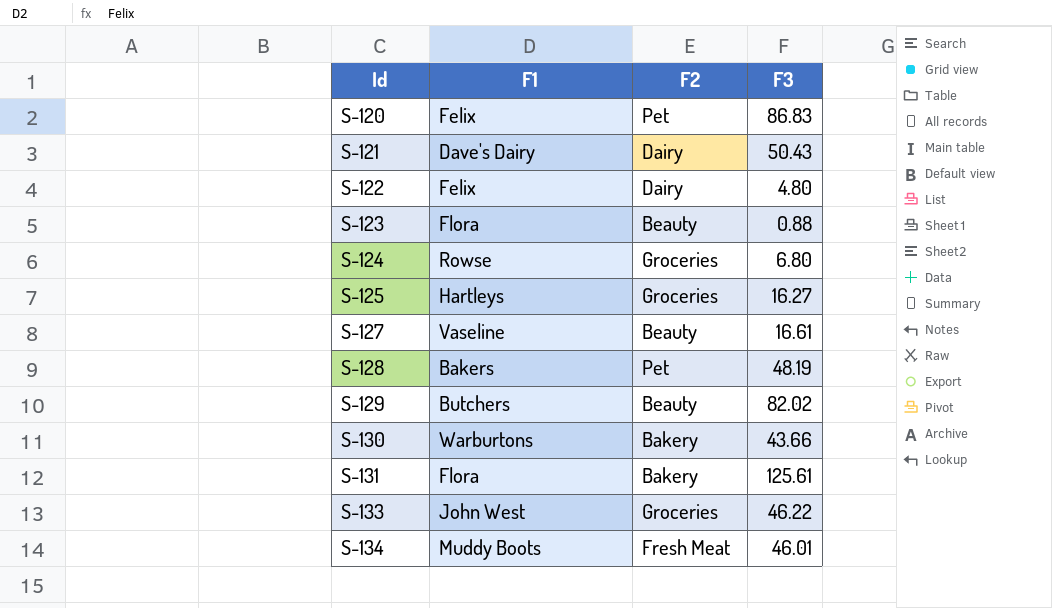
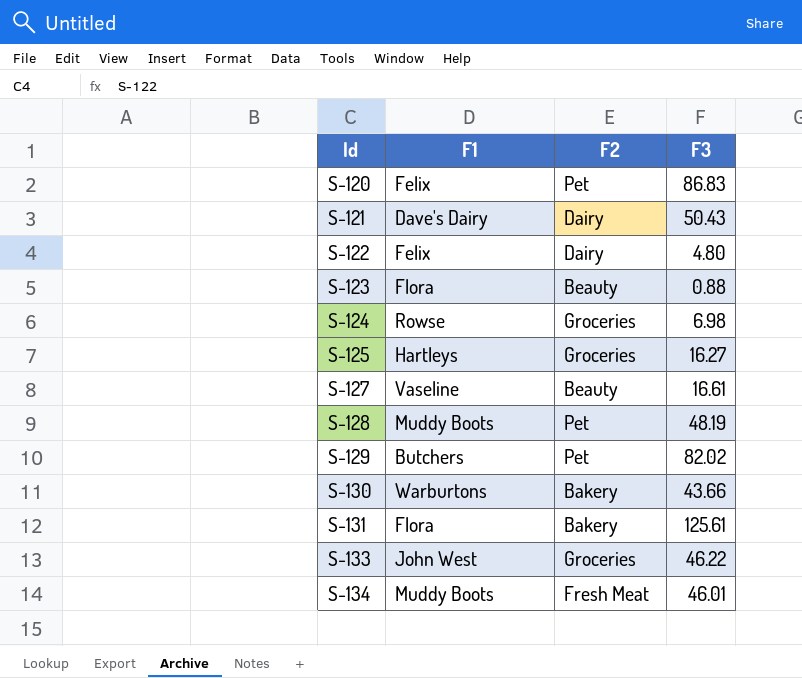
S-124 | F3: 6.80 -> 6.98
S-128 | F1: Bakers -> Muddy Boots
S-129 | F2: Beauty -> Pet

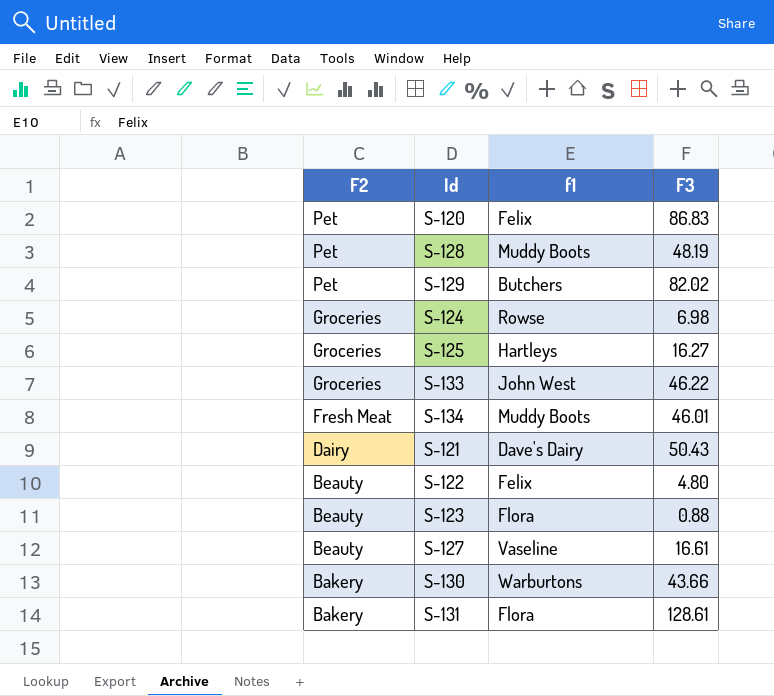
row order: Id ascending -> F2 descending
column F2 | position: 3 -> 1
column name: F1 -> f1
S-122 | F2: Dairy -> Beauty
S-131 | F3: 125.61 -> 128.61

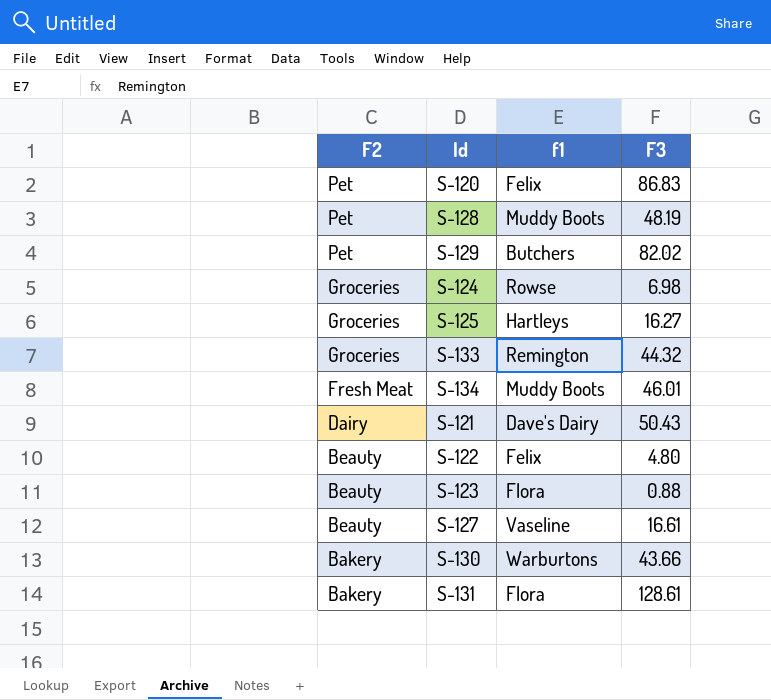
S-133 | f1: John West -> Remington
S-133 | F3: 46.22 -> 44.32

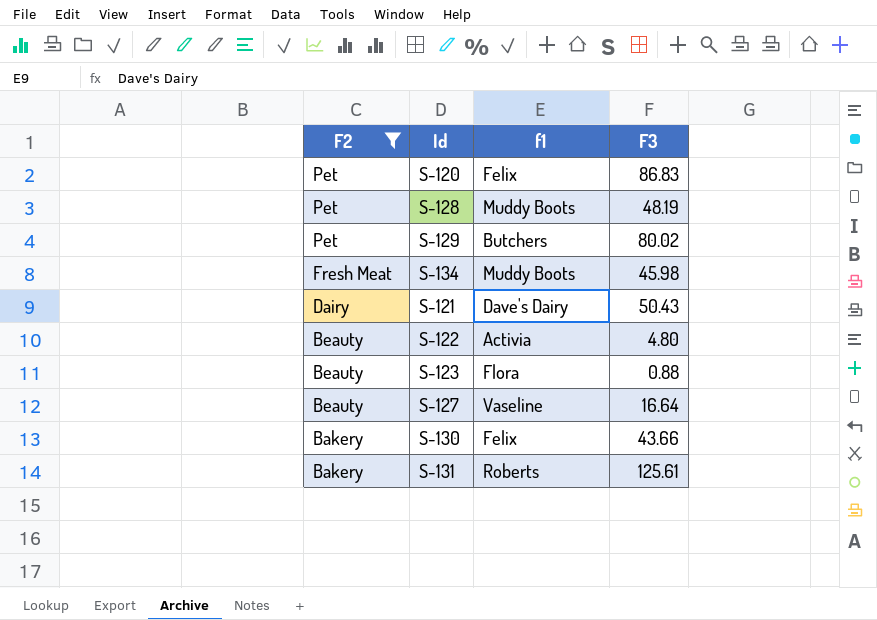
filter: none -> F2 != Groceries
S-129 | F3: 82.02 -> 80.02
S-134 | F3: 46.01 -> 45.98
S-122 | f1: Felix -> Activia
S-127 | F3: 16.61 -> 16.64
S-130 | f1: Warburtons -> Felix
S-131 | f1: Flora -> Roberts
S-131 | F3: 128.61 -> 125.61

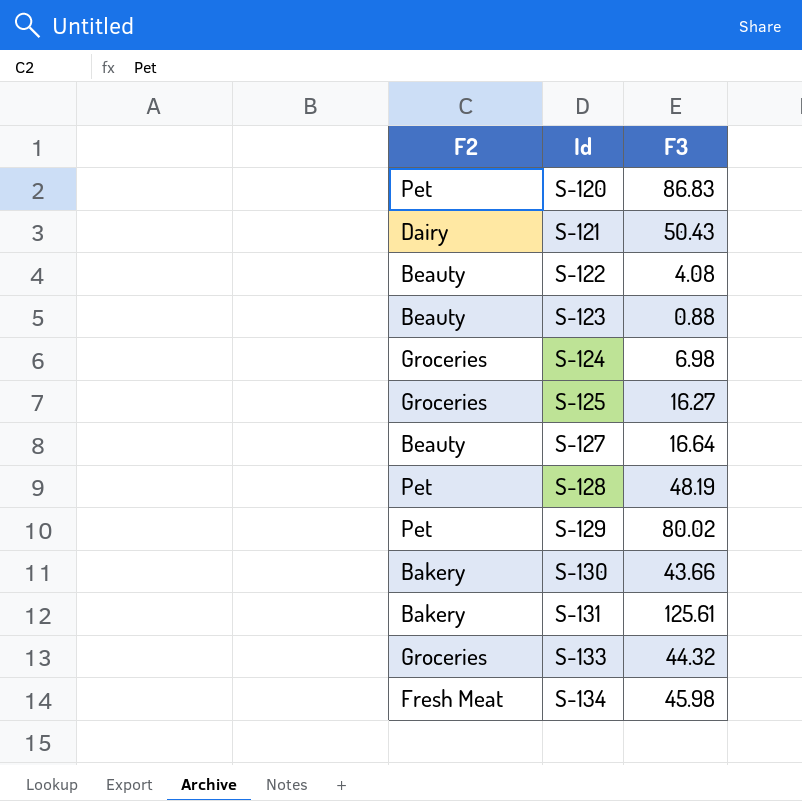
filter: F2 != Groceries -> none
row order: F2 descending -> Id ascending
column f1 | position: 3 -> none
S-122 | F3: 4.80 -> 4.08

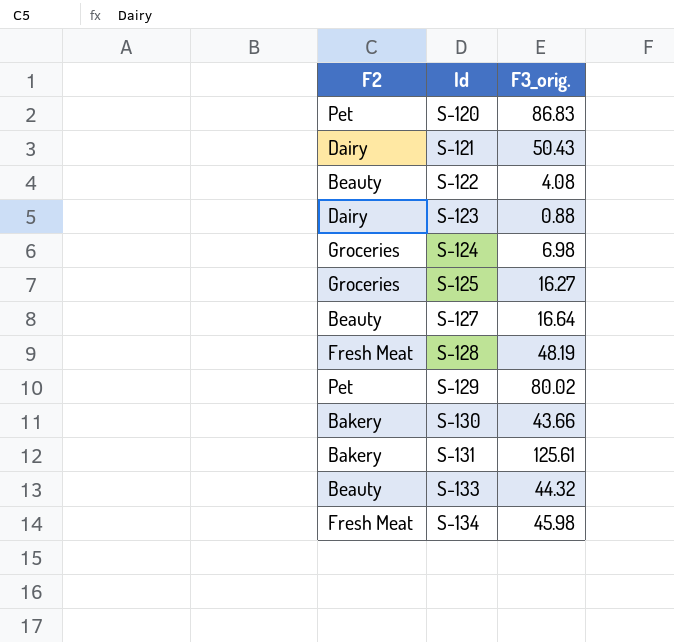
column name: F3 -> F3_orig.
S-123 | F2: Beauty -> Dairy
S-128 | F2: Pet -> Fresh Meat
S-133 | F2: Groceries -> Beauty

